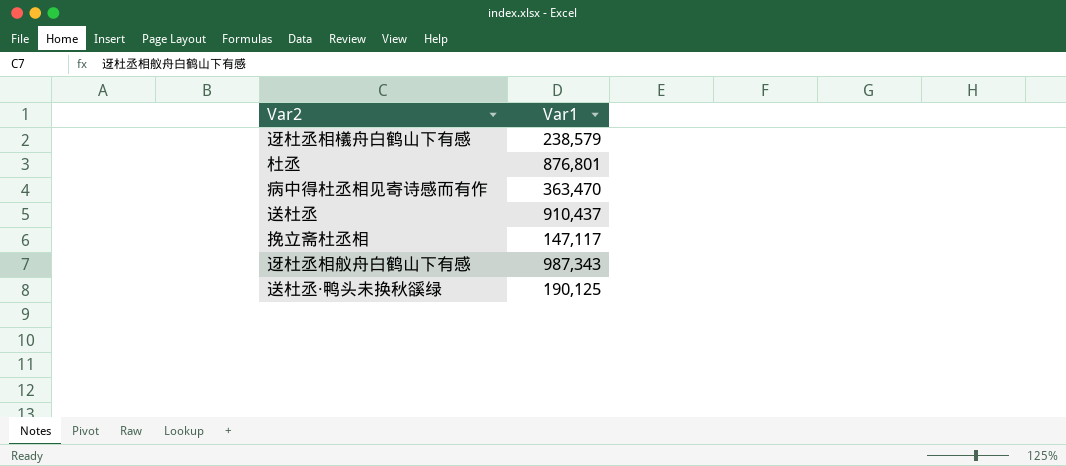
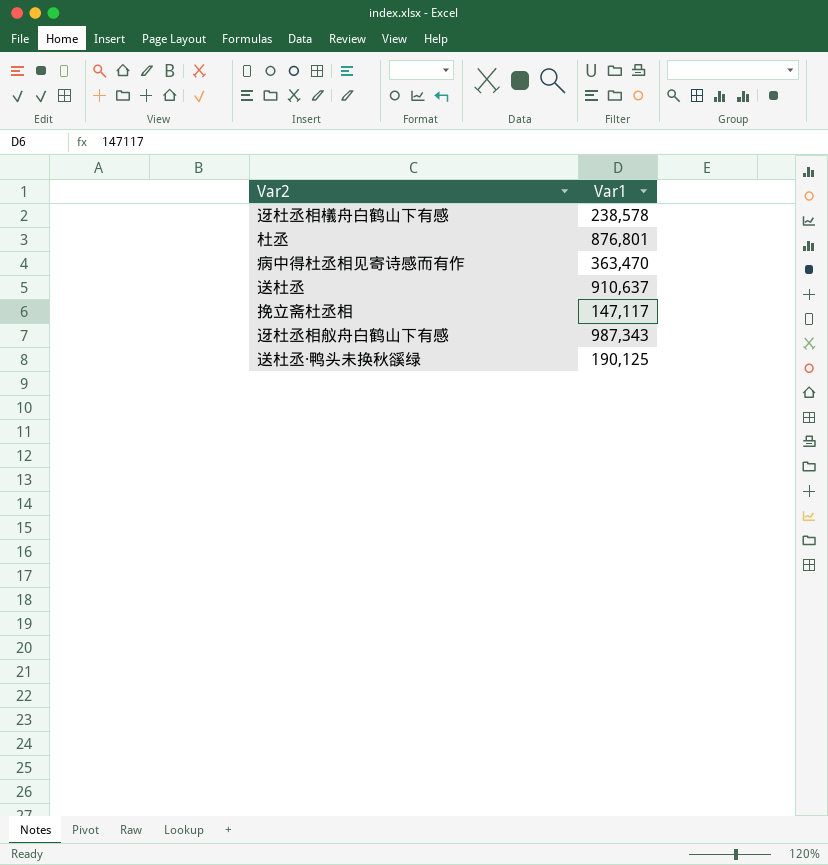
迓杜丞相檥舟白鹤山下有感 | Var1: 238,579 -> 238,578
送杜丞 | Var1: 910,437 -> 910,637

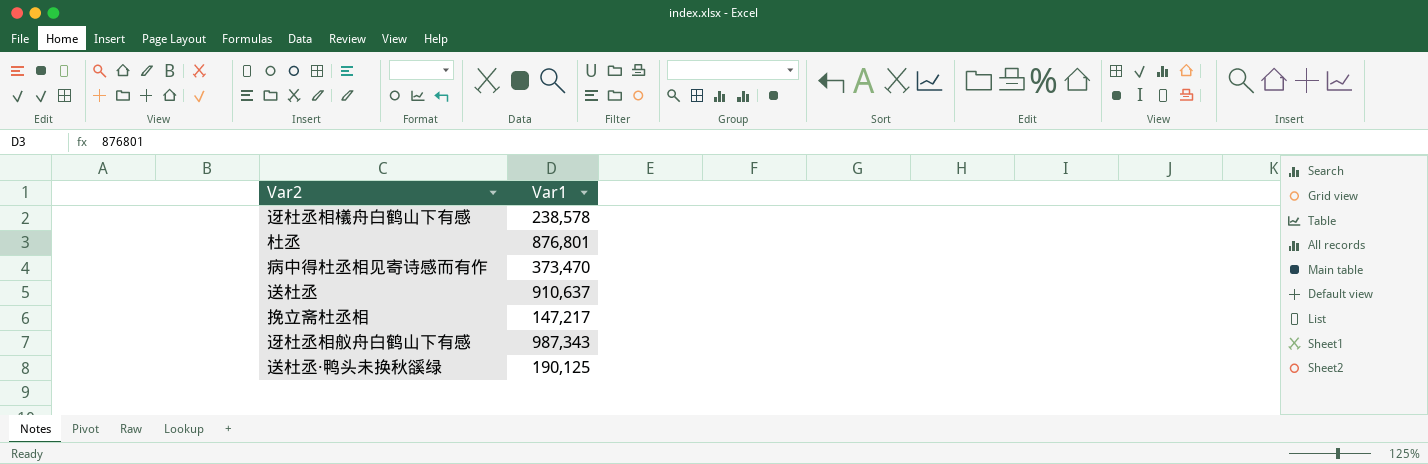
病中得杜丞相见寄诗感而有作 | Var1: 363,470 -> 373,470
挽立斋杜丞相 | Var1: 147,117 -> 147,217

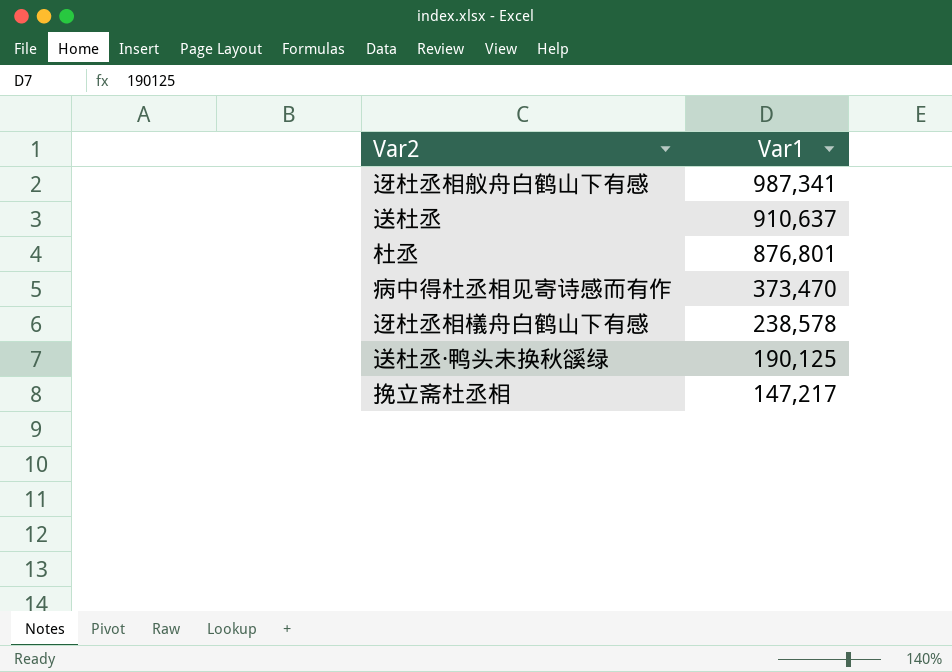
row order: none -> Var1 descending
迓杜丞相舣舟白鹤山下有感 | Var1: 987,343 -> 987,341

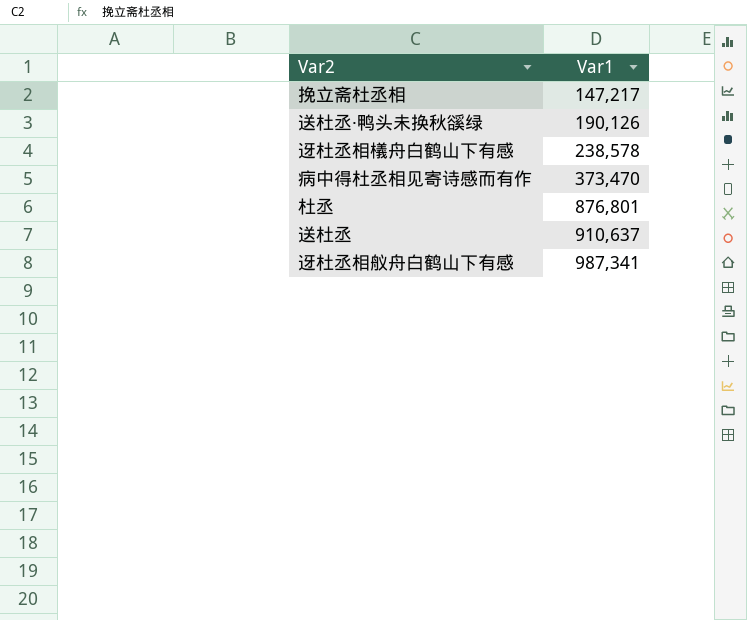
row order: Var1 descending -> Var1 ascending
送杜丞·鸭头未换秋豀绿 | Var1: 190,125 -> 190,126

